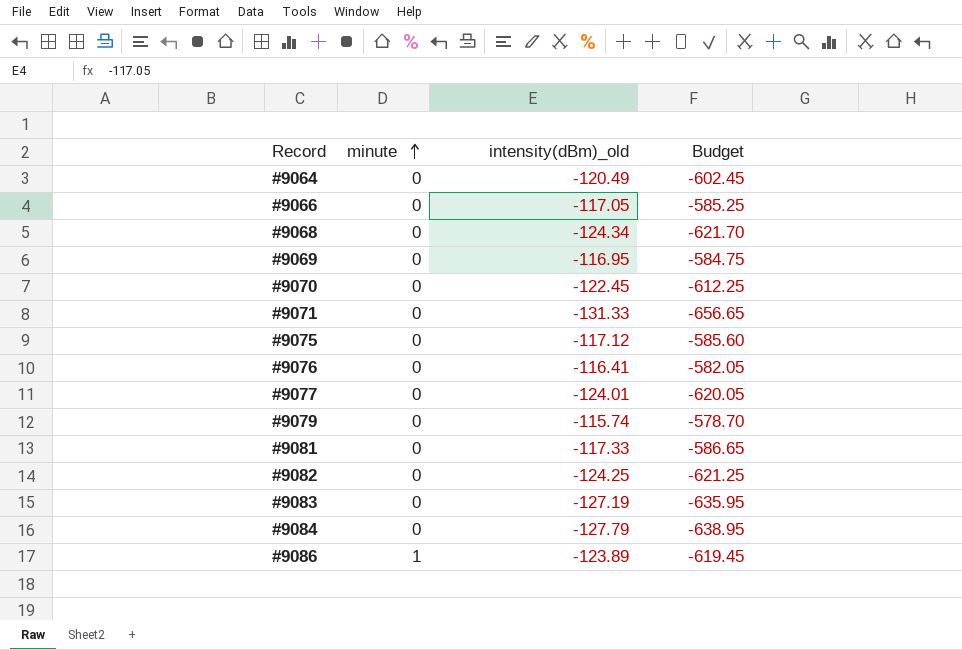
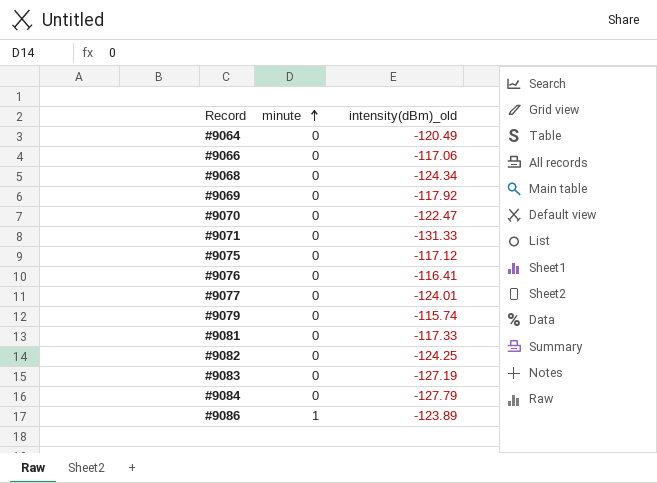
column Budget | formula: [intensity(dBm)_old] * 5 -> none
#9066 | intensity(dBm)_old: -117.05 -> -117.06
#9069 | intensity(dBm)_old: -116.95 -> -117.92
#9070 | intensity(dBm)_old: -122.45 -> -122.47

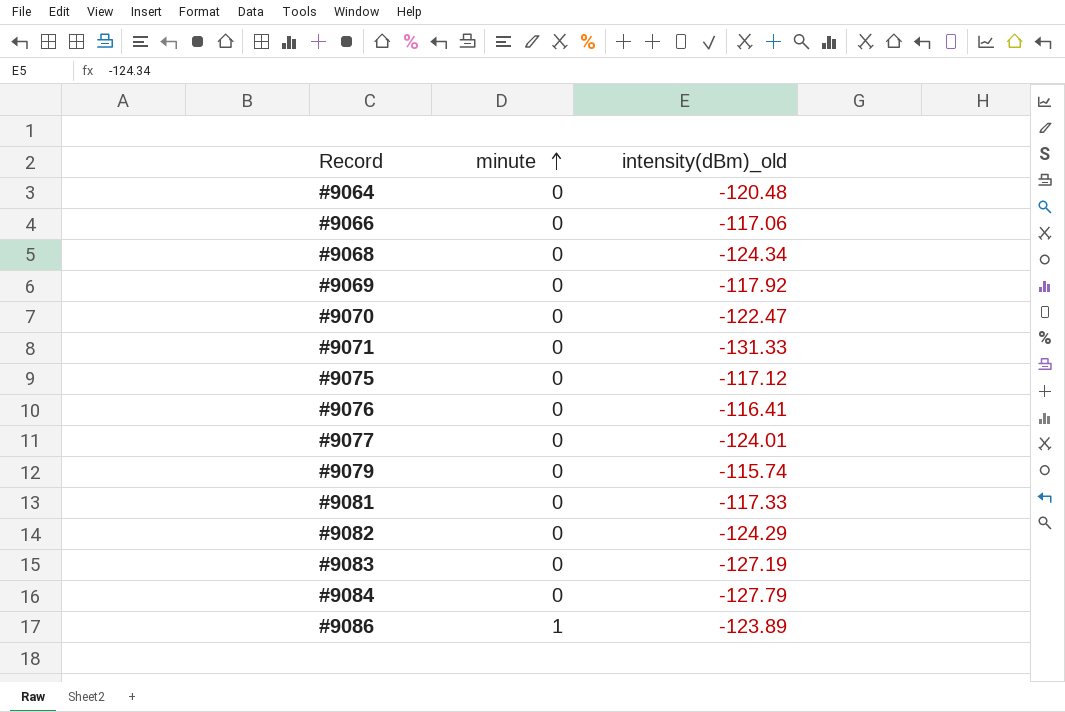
#9064 | intensity(dBm)_old: -120.49 -> -120.48
#9082 | intensity(dBm)_old: -124.25 -> -124.29

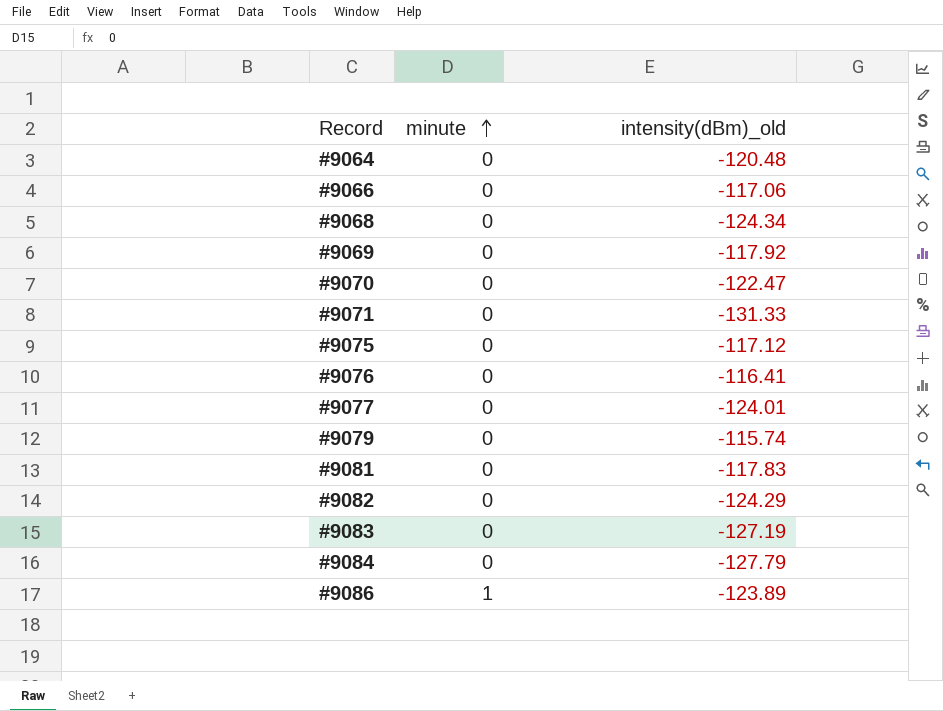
#9081 | intensity(dBm)_old: -117.33 -> -117.83

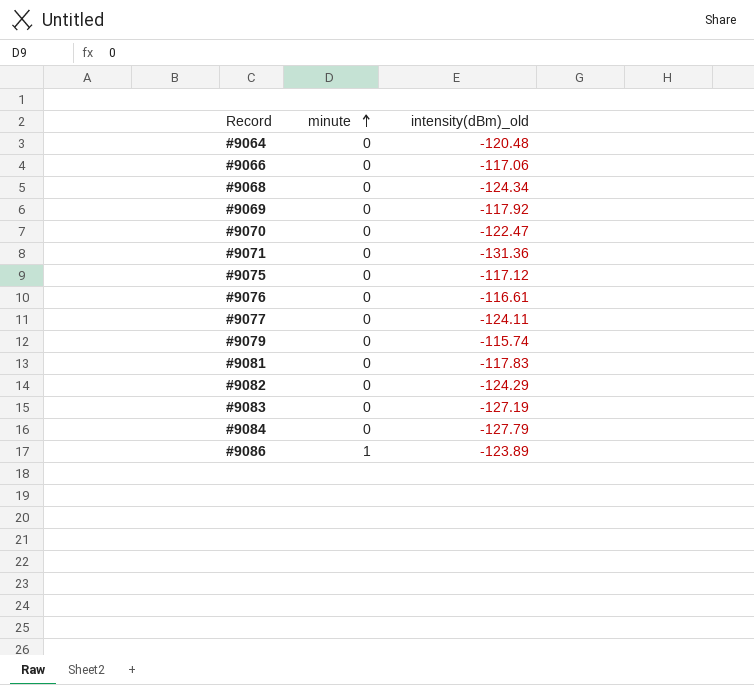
#9071 | intensity(dBm)_old: -131.33 -> -131.36
#9076 | intensity(dBm)_old: -116.41 -> -116.61
#9077 | intensity(dBm)_old: -124.01 -> -124.11

